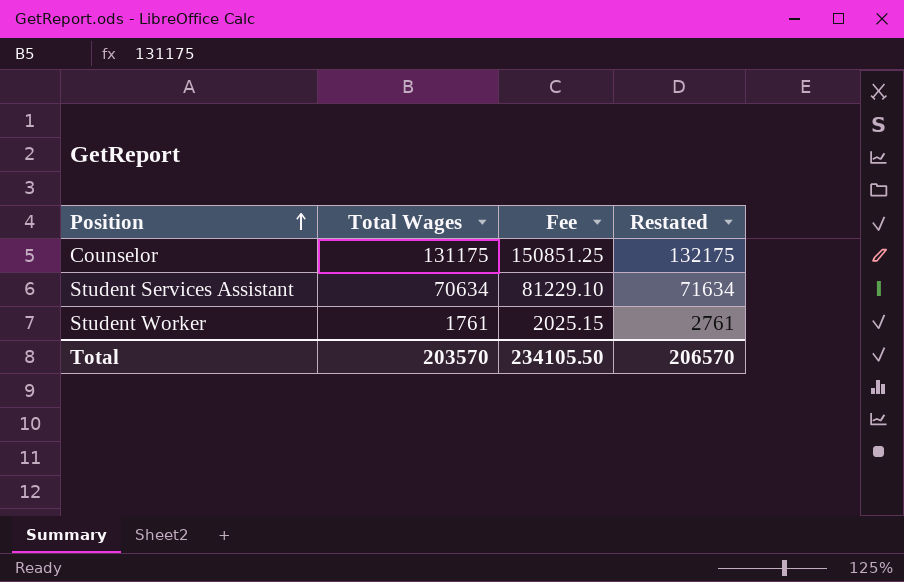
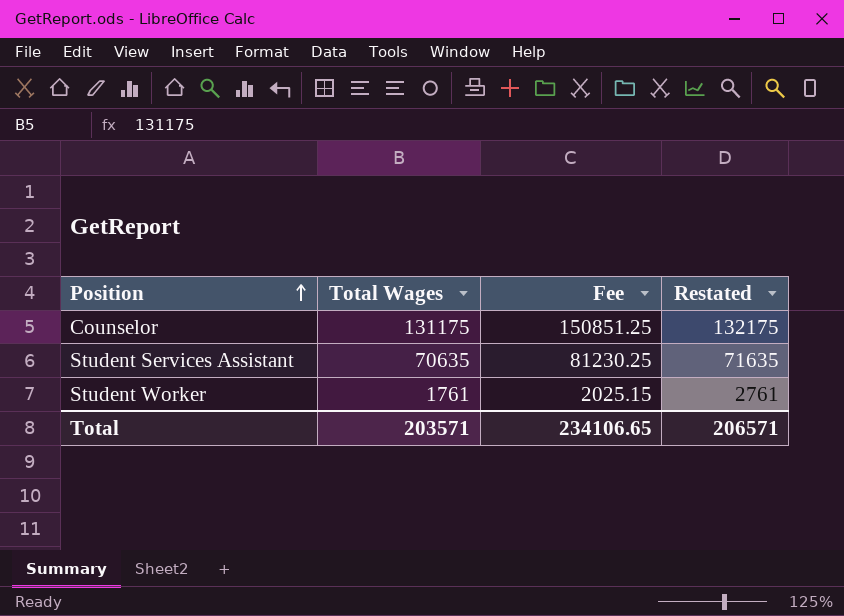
Student Services Assistant | Total Wages: 70634 -> 70635
Student Services Assistant | Fee: 81229.10 -> 81230.25
Student Services Assistant | Restated: 71634 -> 71635
Total | Total Wages: 203570 -> 203571
Total | Fee: 234105.50 -> 234106.65
Total | Restated: 206570 -> 206571

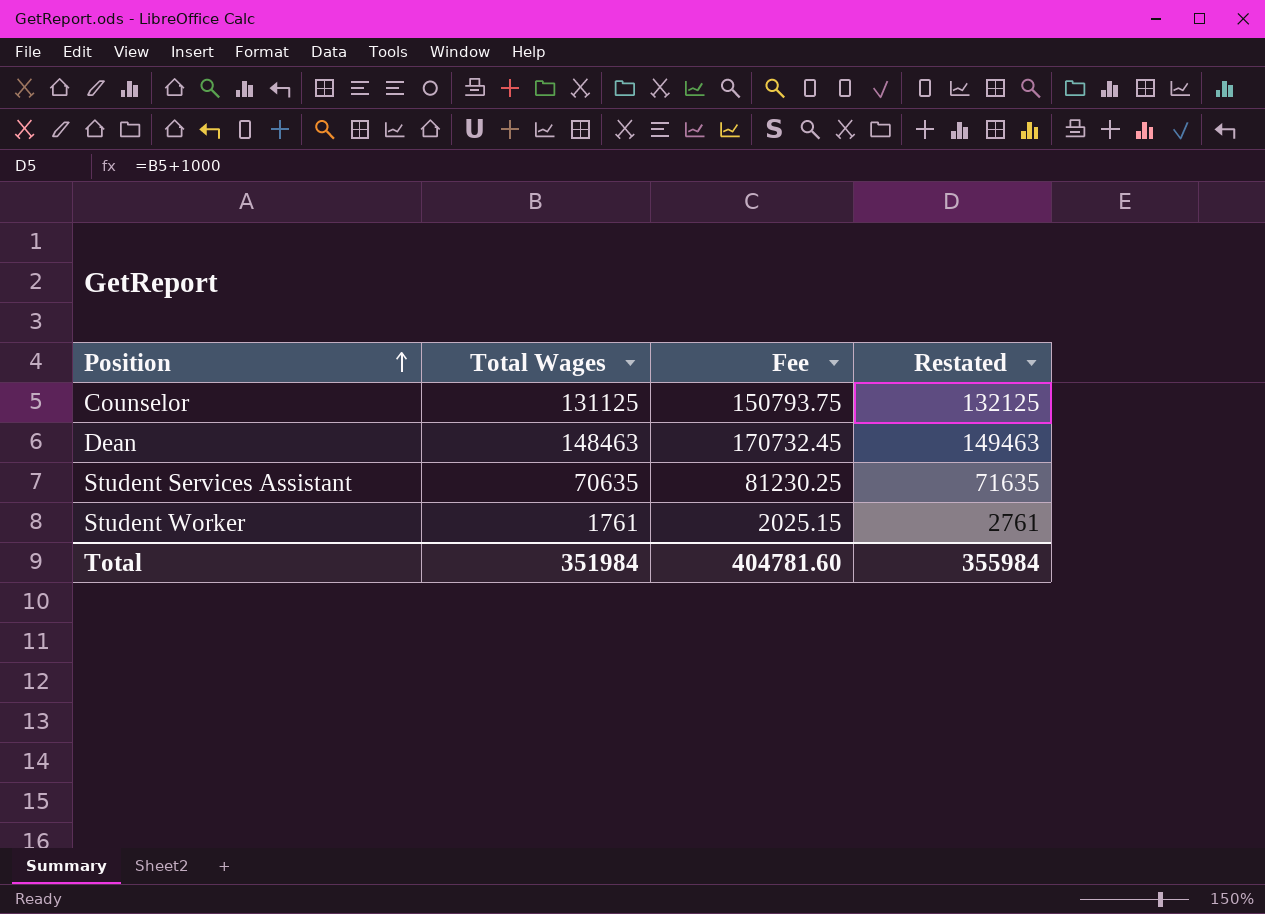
Counselor | Total Wages: 131175 -> 131125
Counselor | Fee: 150851.25 -> 150793.75
Counselor | Restated: 132175 -> 132125
row Dean: none -> 148463 | 170732.45 | 149463
Total | Total Wages: 203571 -> 351984
Total | Fee: 234106.65 -> 404781.60
Total | Restated: 206571 -> 355984

